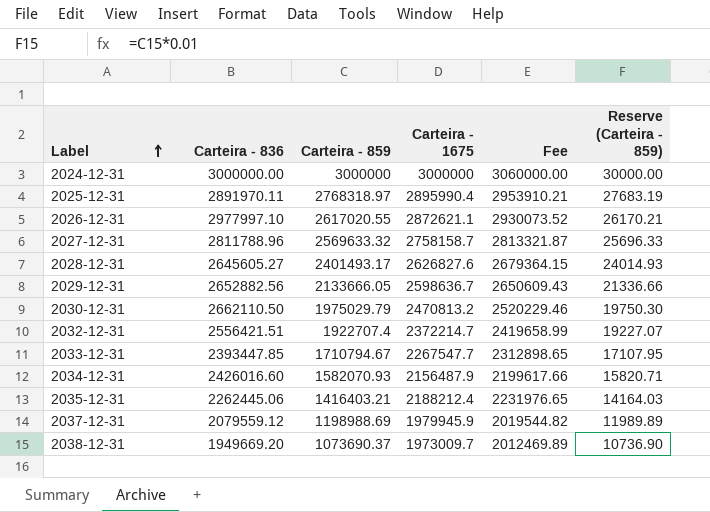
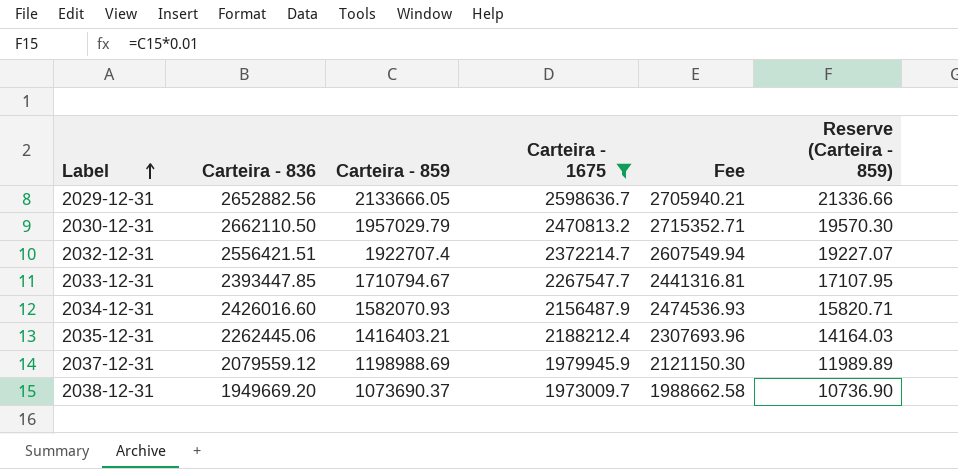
filter: none -> Carteira - 1675 <= 2598636.7
column Fee | formula: [Carteira - 1675] * 1.02 -> [Carteira - 836] * 1.02
2030-12-31 | Carteira - 859: 1975029.79 -> 1957029.79
2030-12-31 | Reserve (Carteira - 859): 19750.30 -> 19570.30

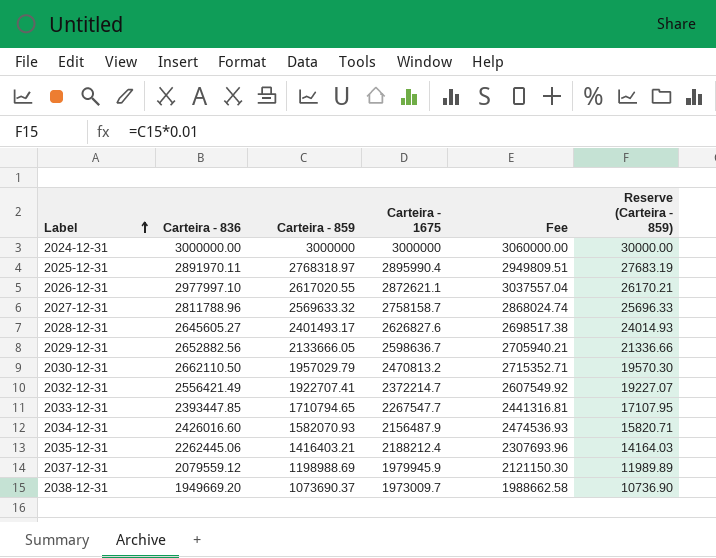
filter: Carteira - 1675 <= 2598636.7 -> none
2032-12-31 | Carteira - 836: 2556421.51 -> 2556421.49
2032-12-31 | Carteira - 859: 1922707.4 -> 1922707.41
2032-12-31 | Fee: 2607549.94 -> 2607549.92
2033-12-31 | Carteira - 859: 1710794.67 -> 1710794.65

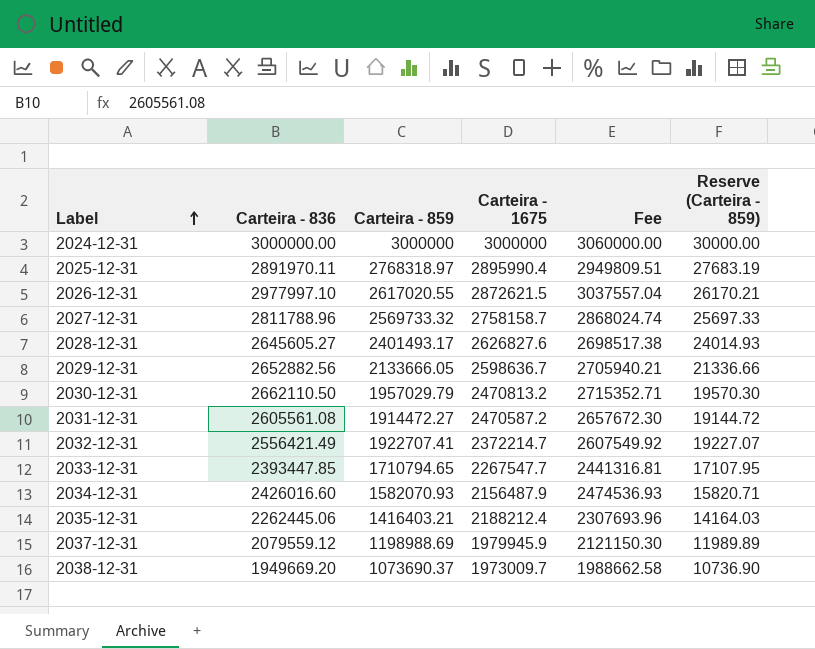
2026-12-31 | Carteira - 1675: 2872621.1 -> 2872621.5
2027-12-31 | Carteira - 859: 2569633.32 -> 2569733.32
2027-12-31 | Reserve (Carteira - 859): 25696.33 -> 25697.33
row 2031-12-31: none -> 2605561.08 | 1914472.27 | 2470587.2 | 2657672.30 | 19144.72

